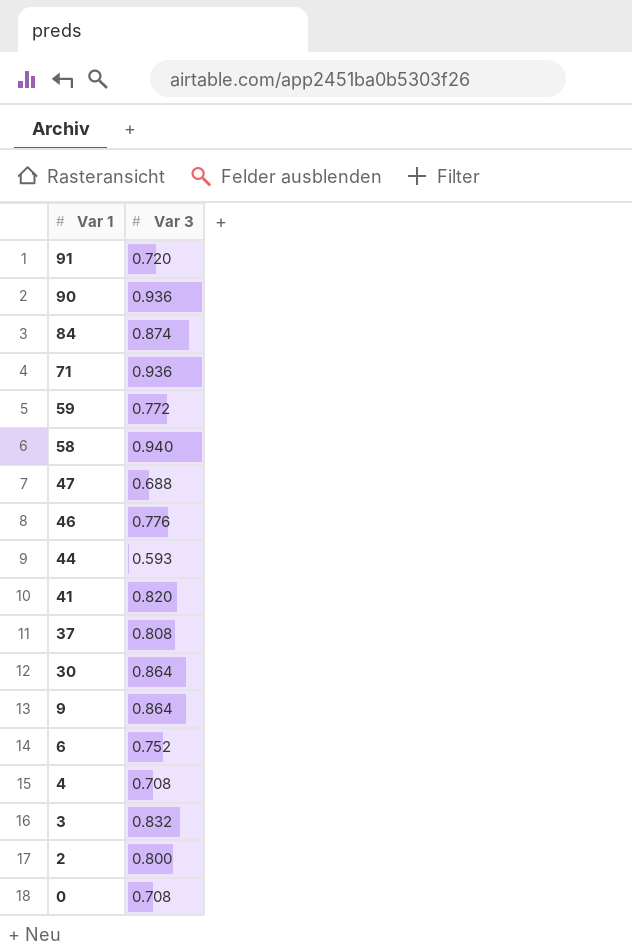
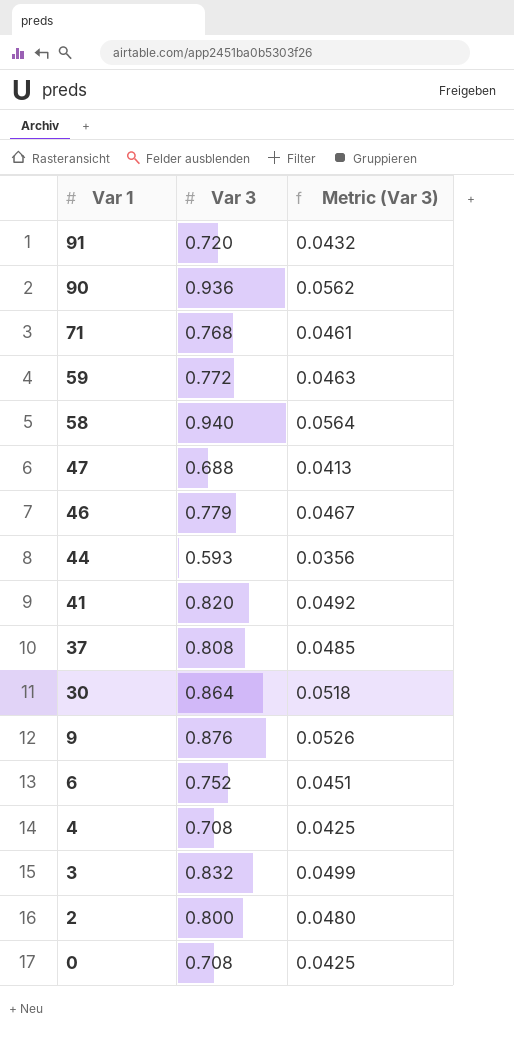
column Metric (Var 3) | formula: none -> [Var 3] * 0.06
row 84: 0.874 -> none
71 | Var 3: 0.936 -> 0.768
46 | Var 3: 0.776 -> 0.779
9 | Var 3: 0.864 -> 0.876

